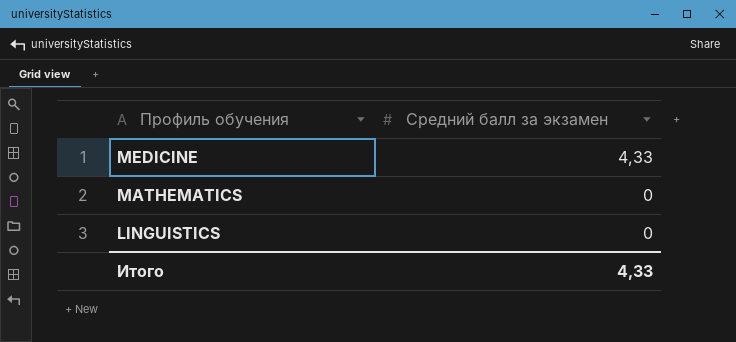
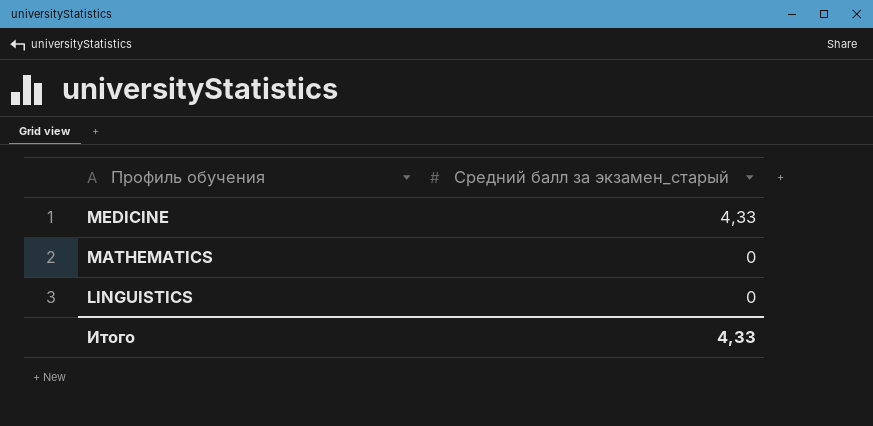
column name: Средний балл за экзамен -> Средний балл за экзамен_старый

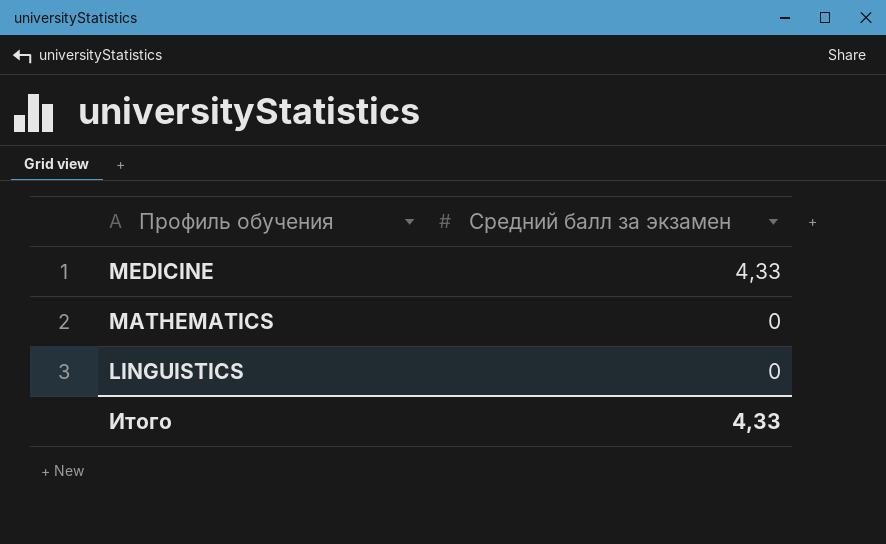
column name: Средний балл за экзамен_старый -> Средний балл за экзамен

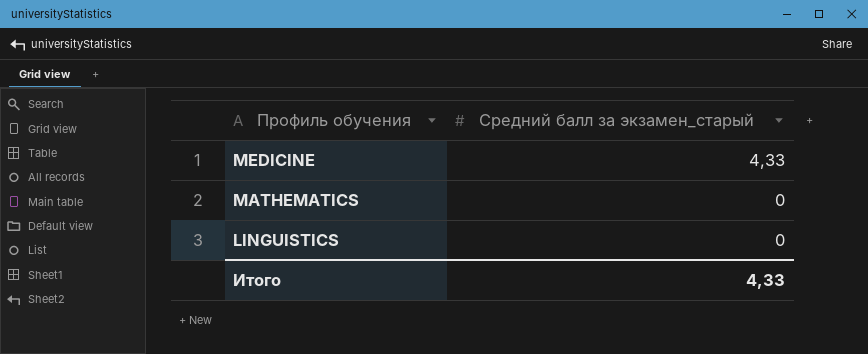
column name: Средний балл за экзамен -> Средний балл за экзамен_старый

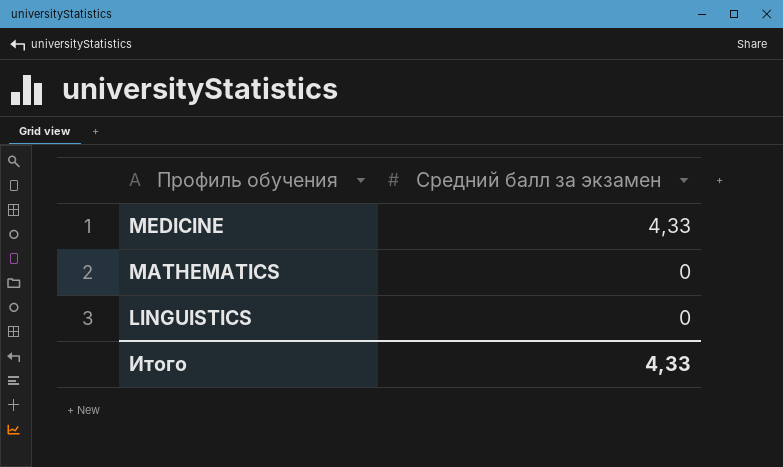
column name: Средний балл за экзамен_старый -> Средний балл за экзамен

